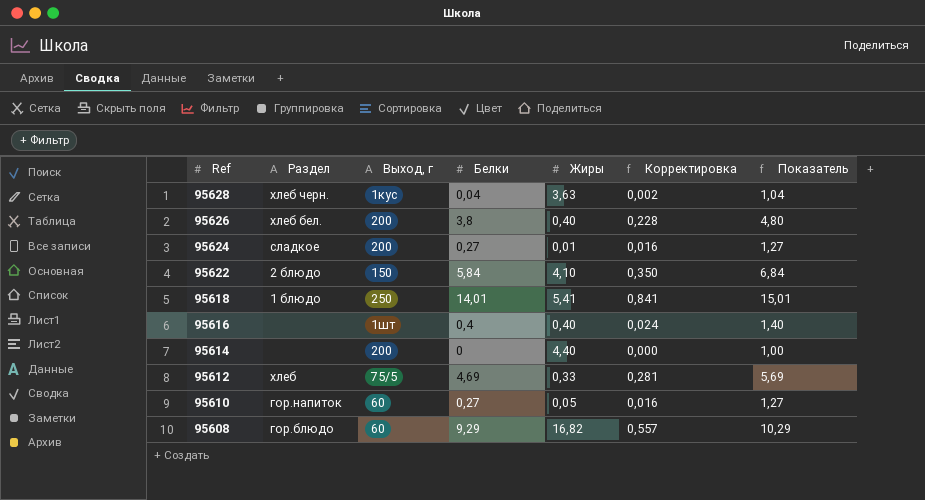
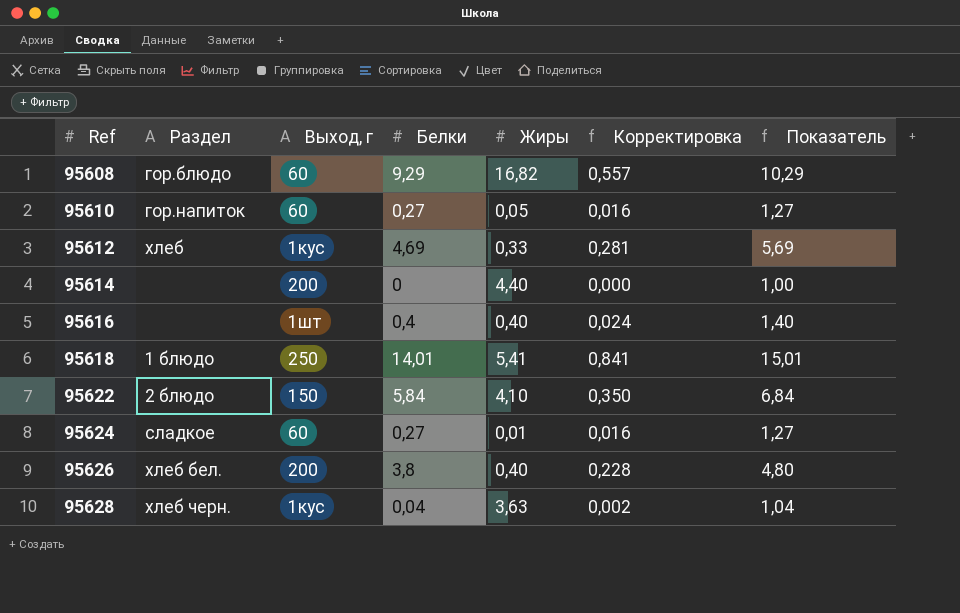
row order: Ref descending -> Ref ascending
95612 | Выход, г: 75/5 -> 1кус
95624 | Выход, г: 200 -> 60

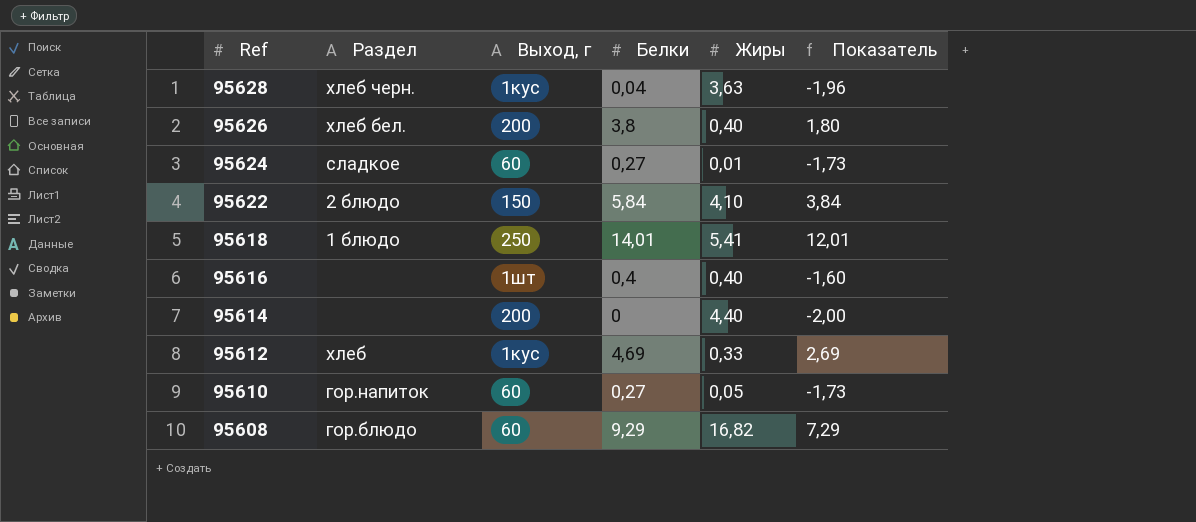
row order: Ref ascending -> Ref descending
column Корректировка | formula: [Белки] * 0,06 -> none
column Показатель | formula: [Белки] + 1 -> [Белки] - 2

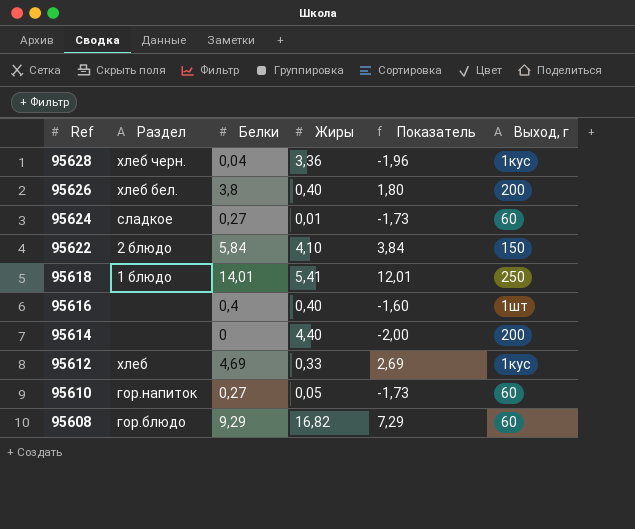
column Выход, г | position: 3 -> 6
95628 | Жиры: 3,63 -> 3,36

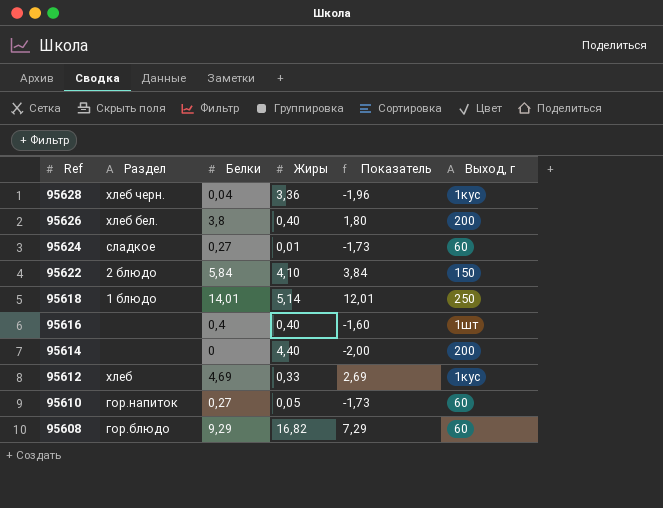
95618 | Жиры: 5,41 -> 5,14

